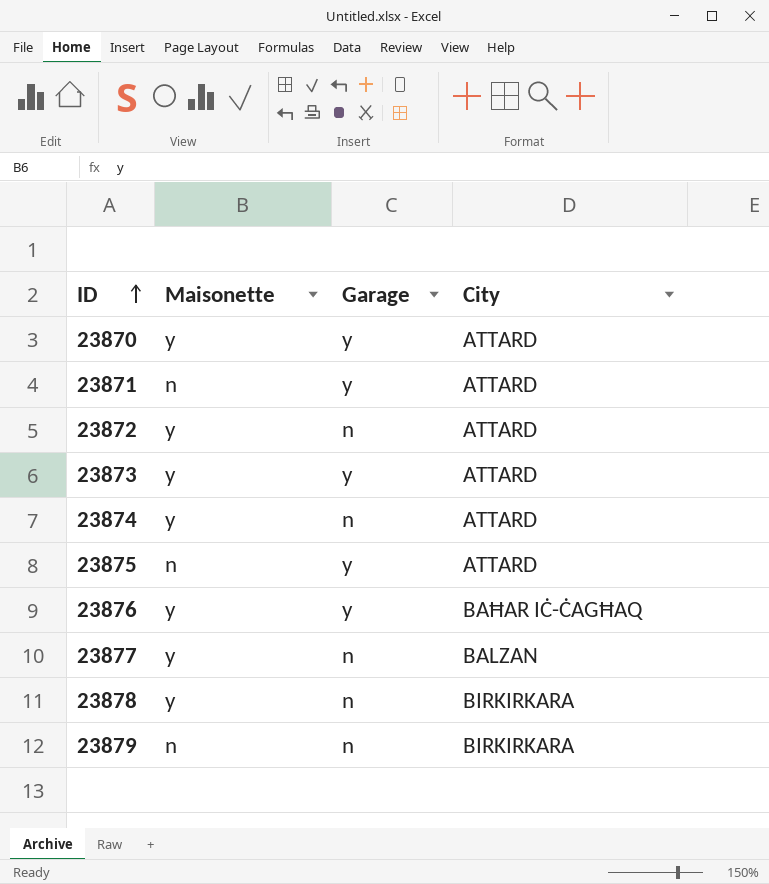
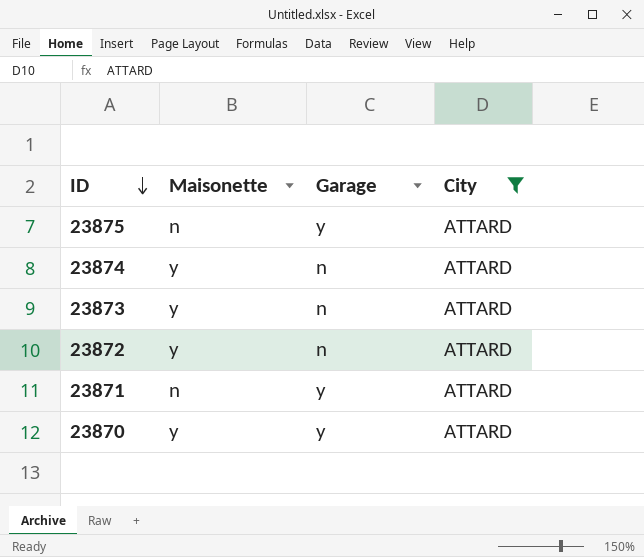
filter: none -> City = ATTARD
row order: ID ascending -> ID descending
23873 | Garage: y -> n

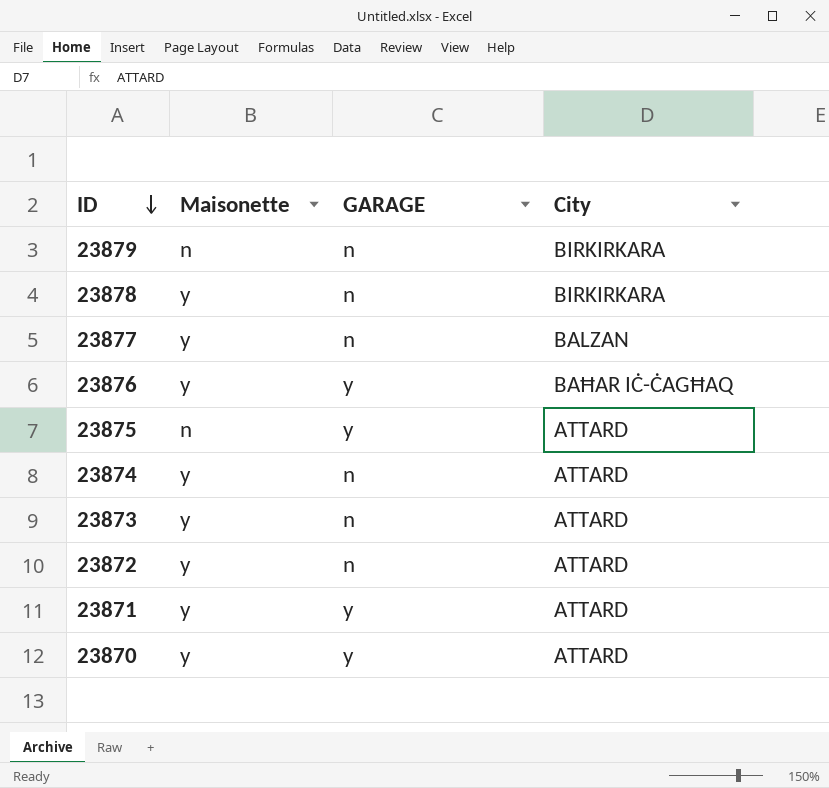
filter: City = ATTARD -> none
column name: Garage -> GARAGE
23871 | Maisonette: n -> y

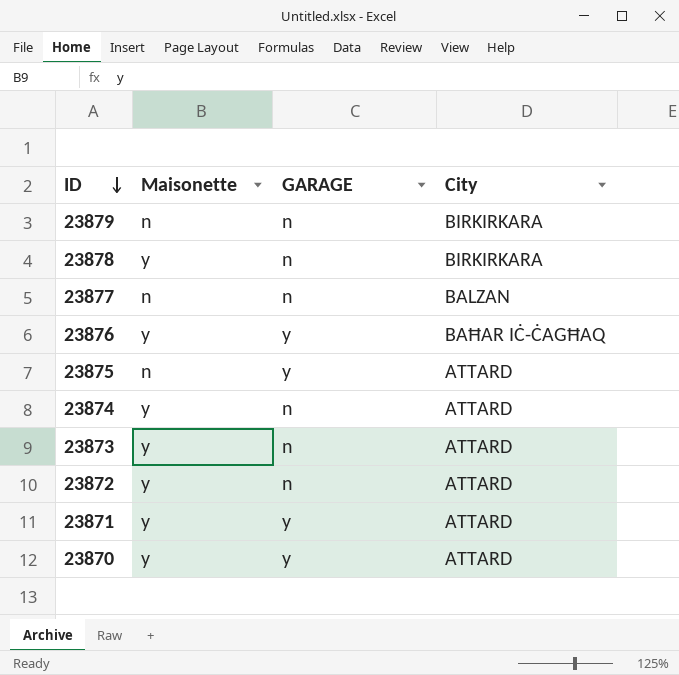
23877 | Maisonette: y -> n

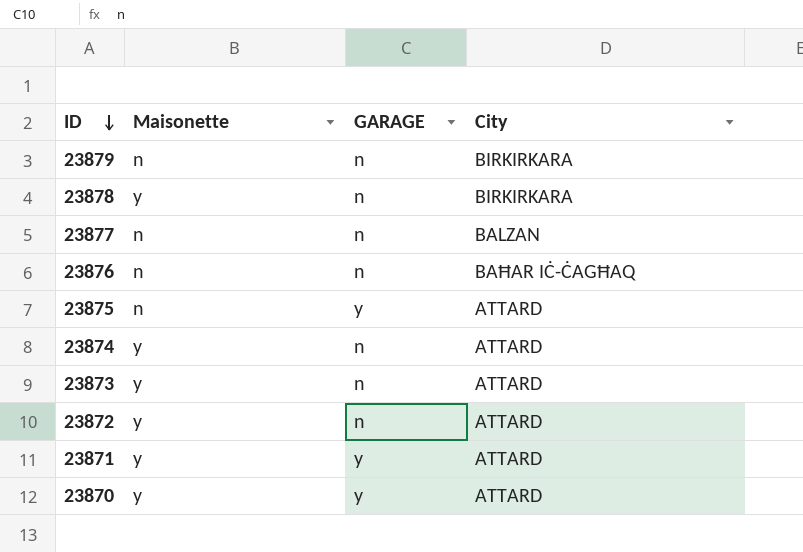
23876 | Maisonette: y -> n
23876 | GARAGE: y -> n

